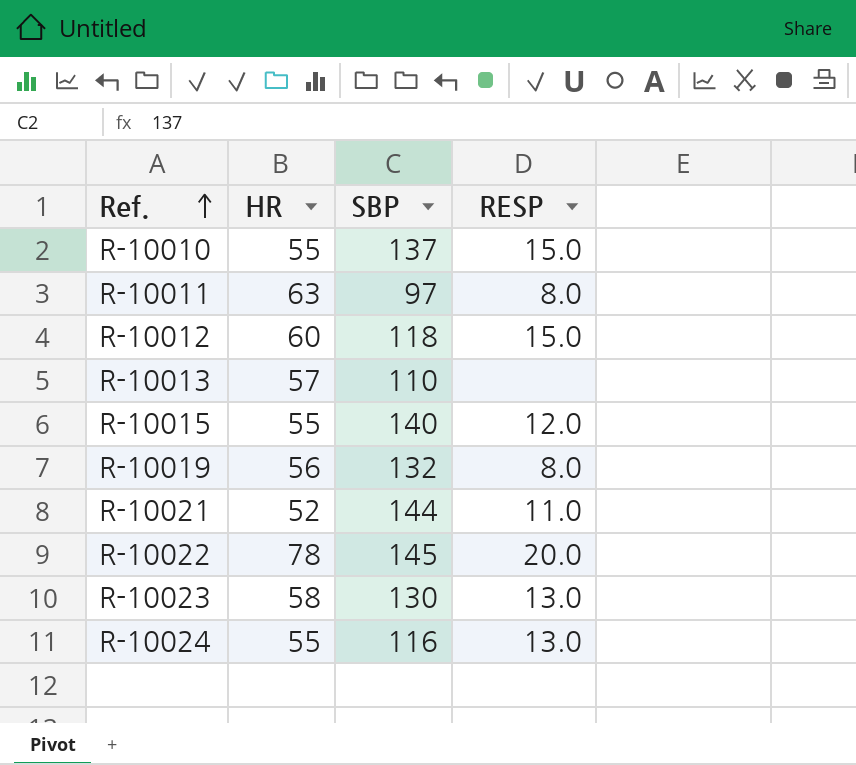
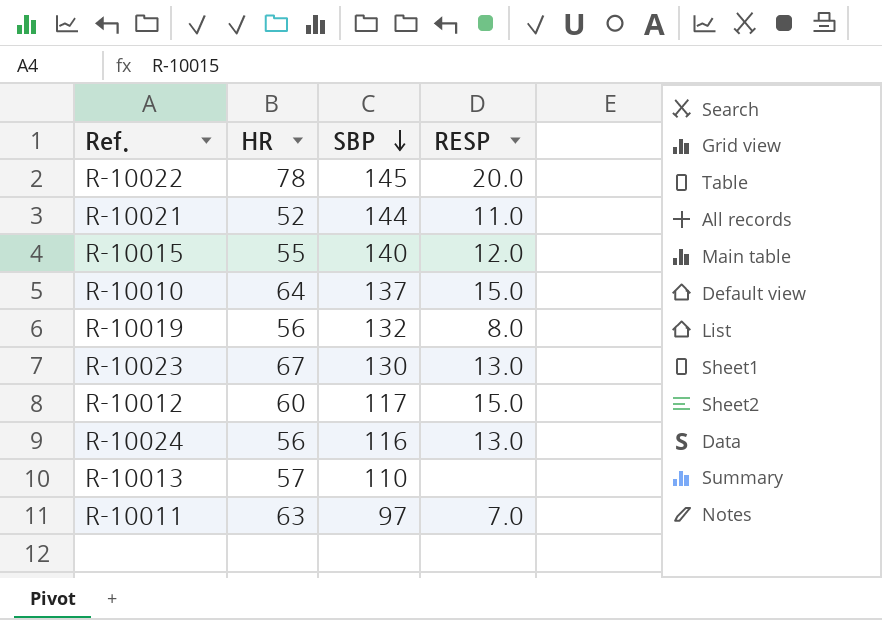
row order: Ref. ascending -> SBP descending
R-10010 | HR: 55 -> 64
R-10023 | HR: 58 -> 67
R-10012 | SBP: 118 -> 117
R-10024 | HR: 55 -> 56
R-10011 | RESP: 8.0 -> 7.0

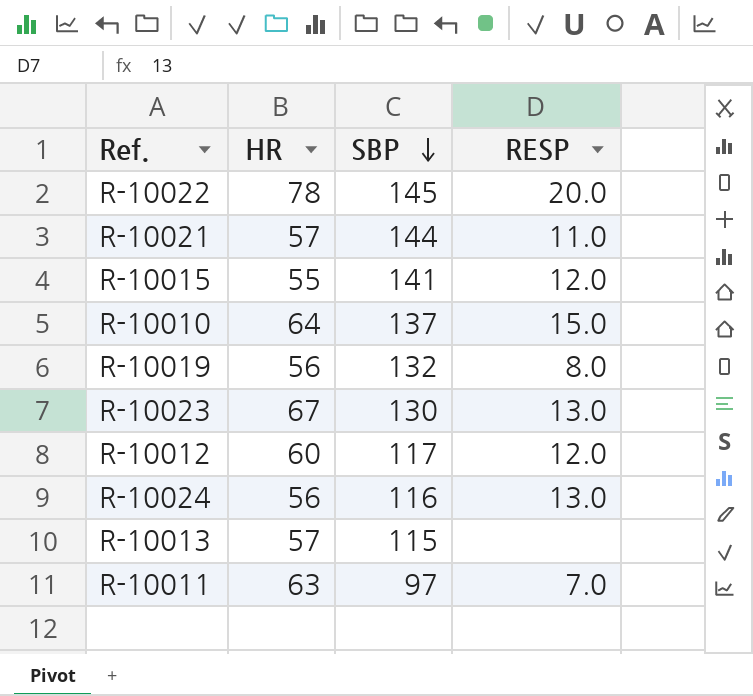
R-10021 | HR: 52 -> 57
R-10015 | SBP: 140 -> 141
R-10012 | RESP: 15.0 -> 12.0
R-10013 | SBP: 110 -> 115

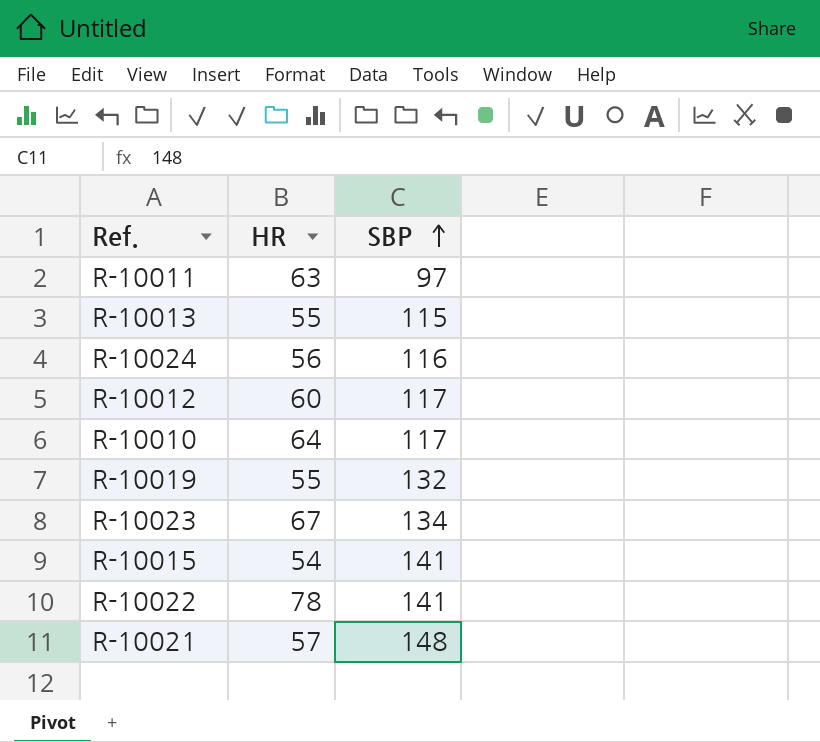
row order: SBP descending -> SBP ascending
column RESP | position: 4 -> none
R-10013 | HR: 57 -> 55
R-10010 | SBP: 137 -> 117
R-10019 | HR: 56 -> 55
R-10023 | SBP: 130 -> 134
R-10015 | HR: 55 -> 54
R-10022 | SBP: 145 -> 141
R-10021 | SBP: 144 -> 148

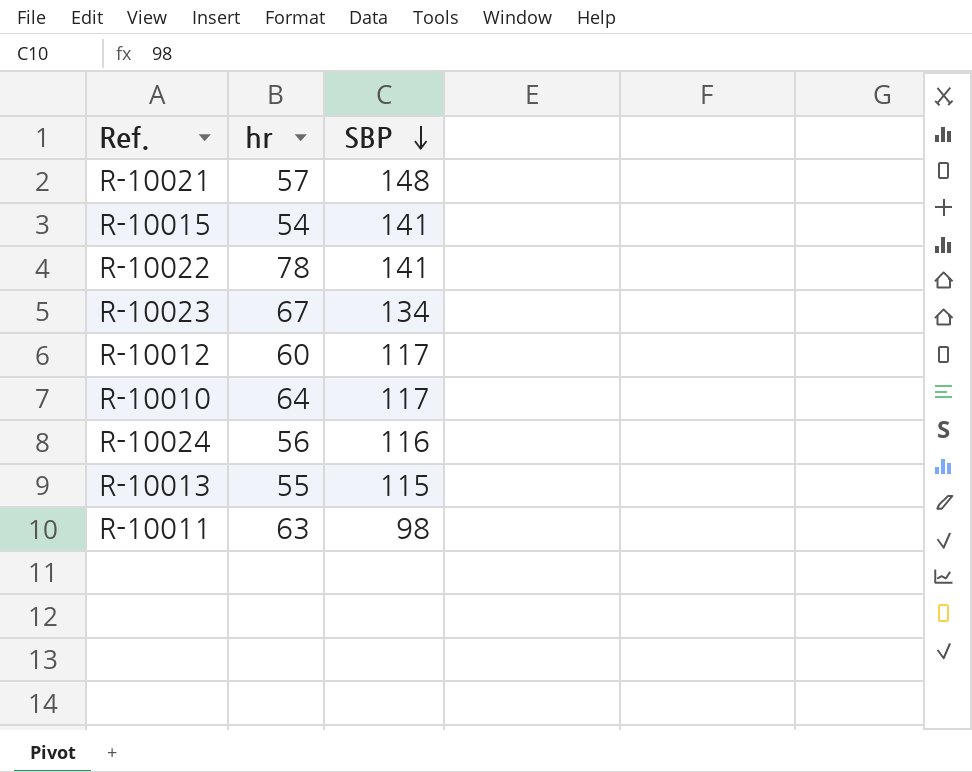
row order: SBP ascending -> SBP descending
column name: HR -> hr
row R-10019: 55 | 132 -> none
R-10011 | SBP: 97 -> 98

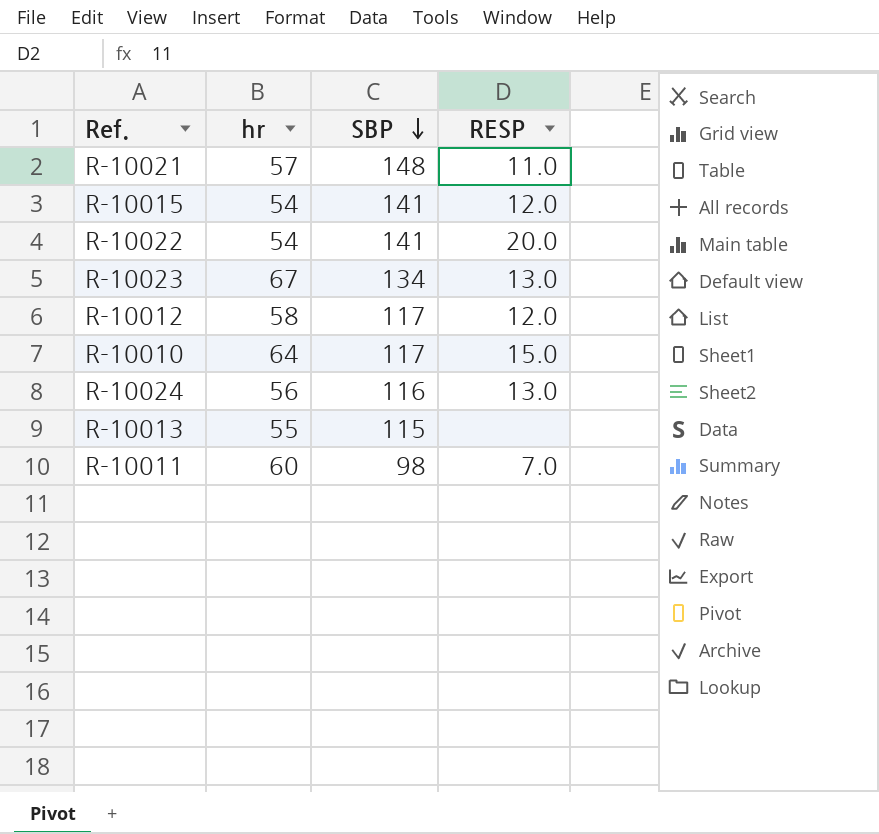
column RESP | position: none -> 4
R-10022 | hr: 78 -> 54
R-10012 | hr: 60 -> 58
R-10011 | hr: 63 -> 60

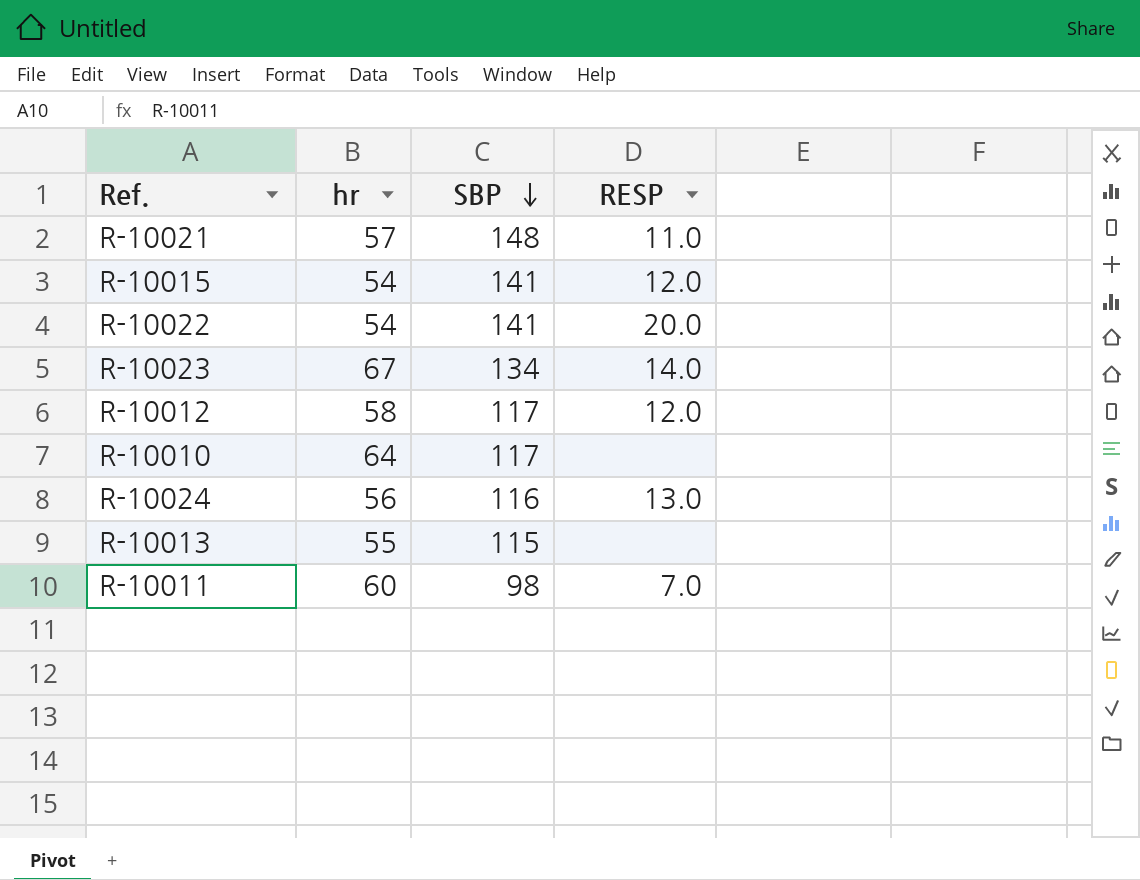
R-10023 | RESP: 13.0 -> 14.0
R-10010 | RESP: 15.0 -> none

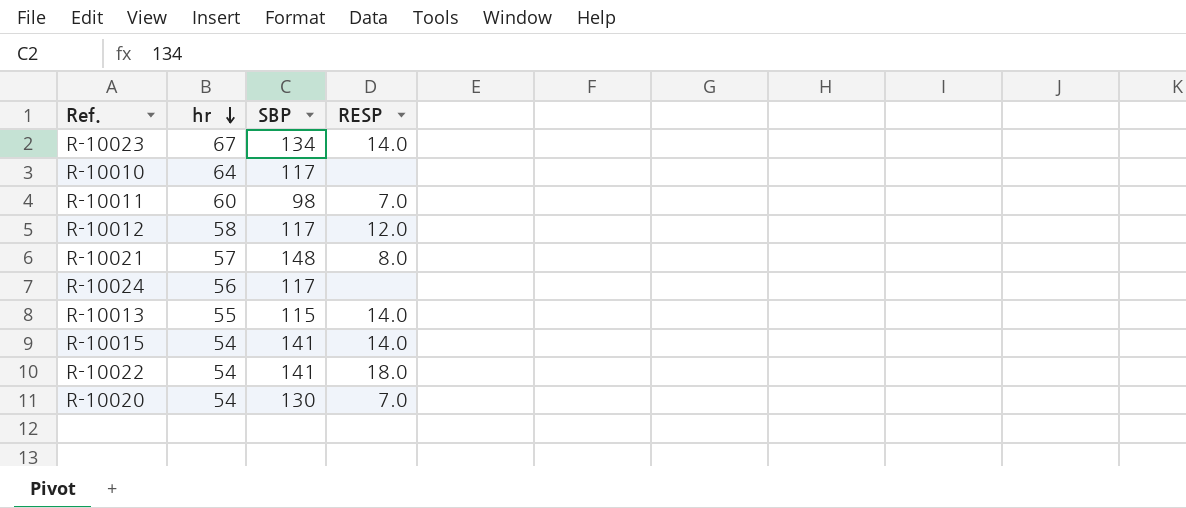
row order: SBP descending -> hr descending
R-10021 | RESP: 11.0 -> 8.0
R-10024 | SBP: 116 -> 117
R-10024 | RESP: 13.0 -> none
R-10013 | RESP: none -> 14.0
R-10015 | RESP: 12.0 -> 14.0
R-10022 | RESP: 20.0 -> 18.0
row R-10020: none -> 54 | 130 | 7.0

